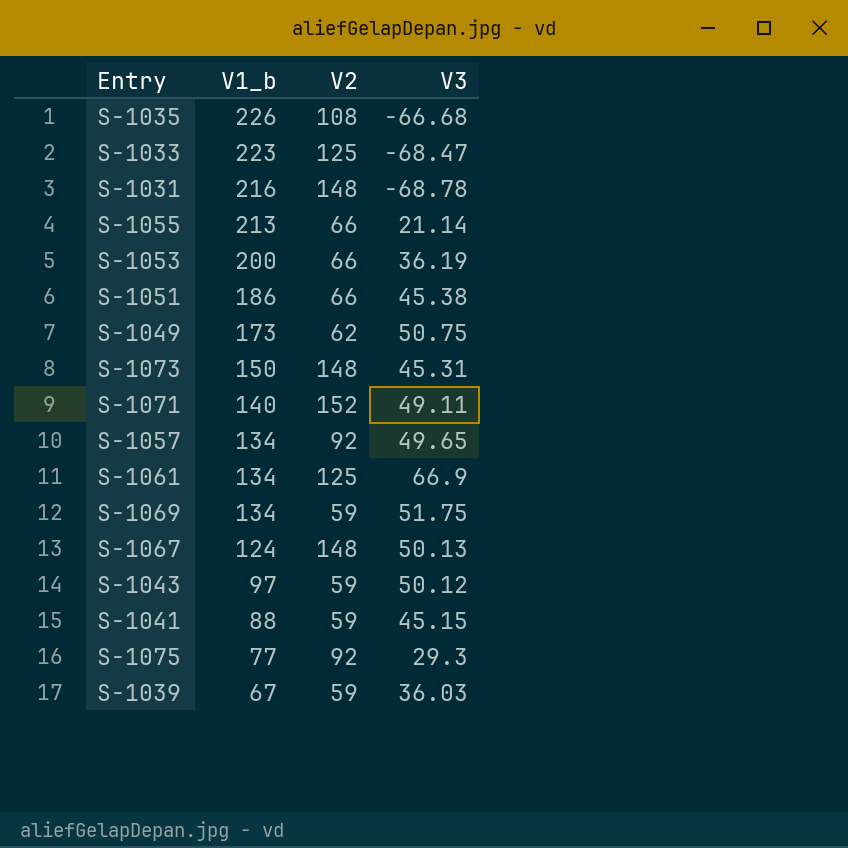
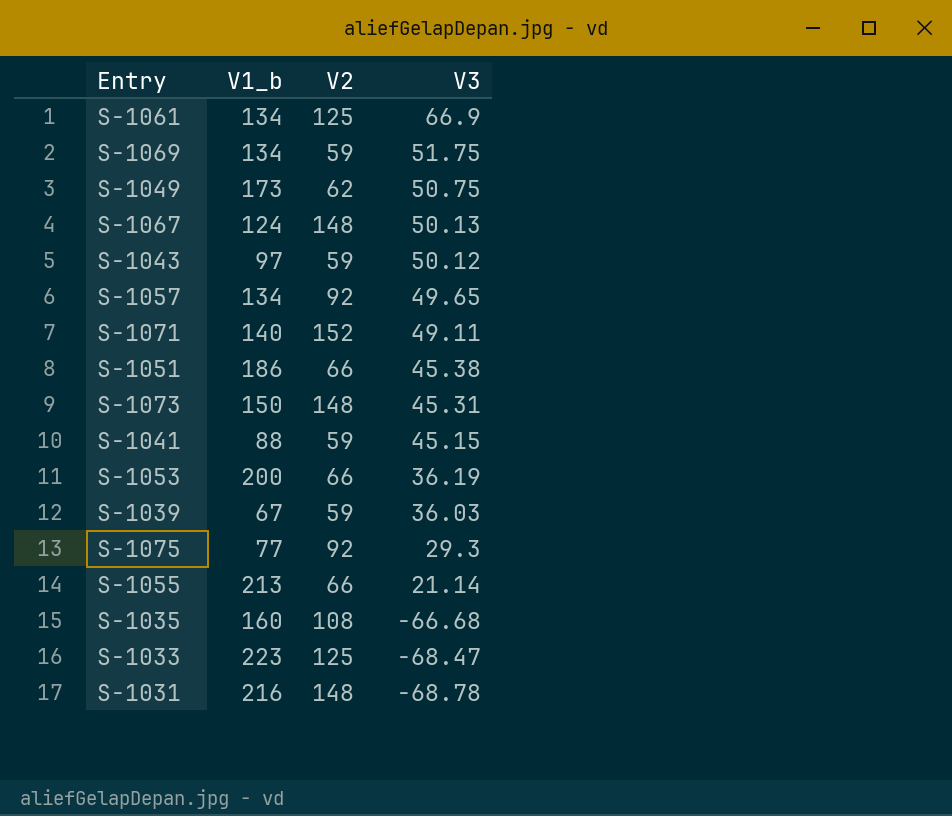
row order: V1_b descending -> V3 descending
S-1035 | V1_b: 226 -> 160

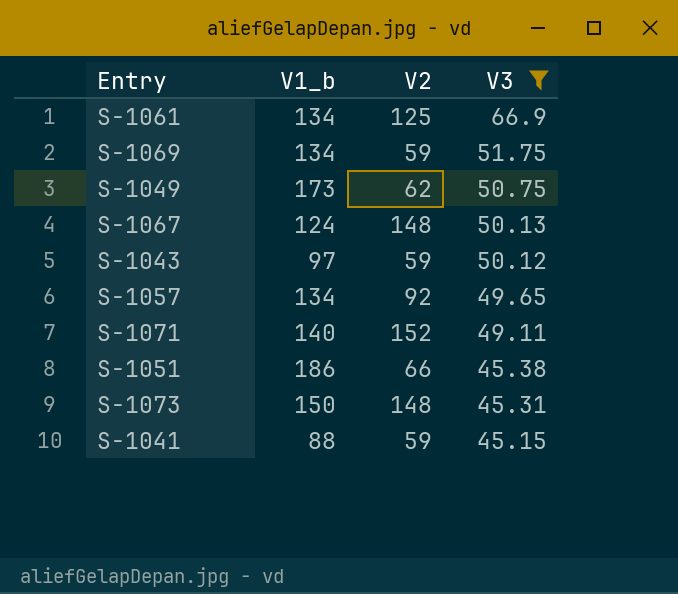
filter: none -> V3 >= 45.15

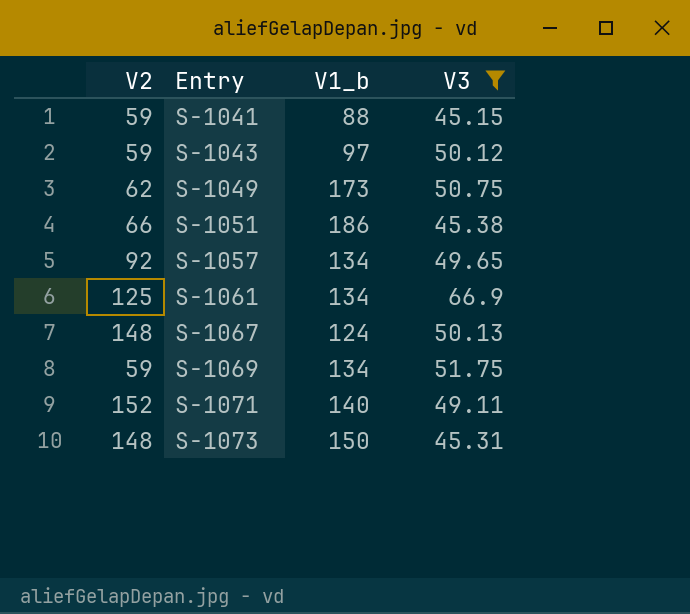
row order: V3 descending -> Entry ascending
column V2 | position: 3 -> 1

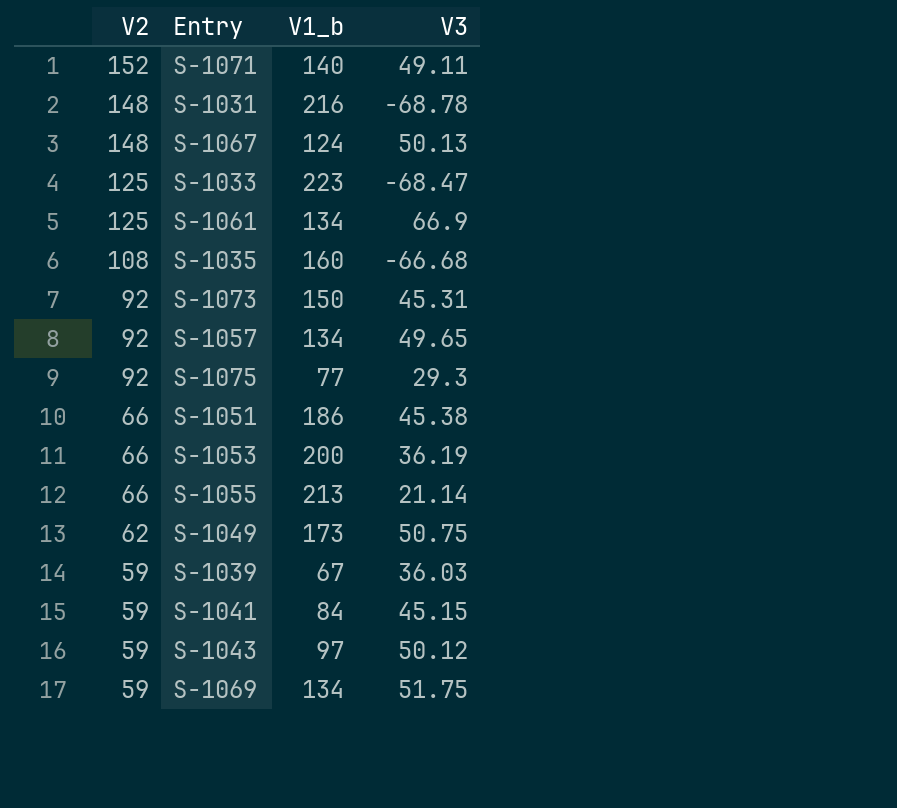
filter: V3 >= 45.15 -> none
row order: Entry ascending -> V2 descending
S-1073 | V2: 148 -> 92
S-1041 | V1_b: 88 -> 84

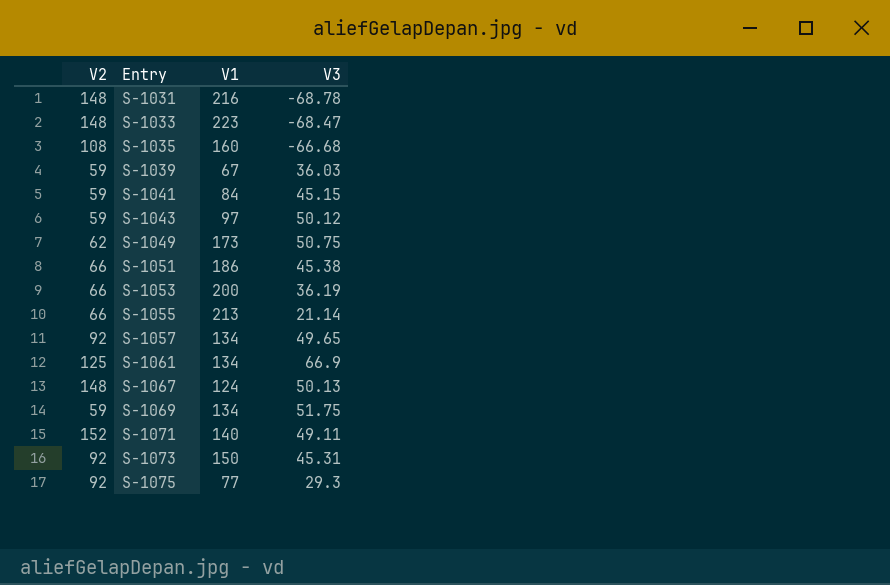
row order: V2 descending -> Entry ascending
column name: V1_b -> V1
S-1033 | V2: 125 -> 148

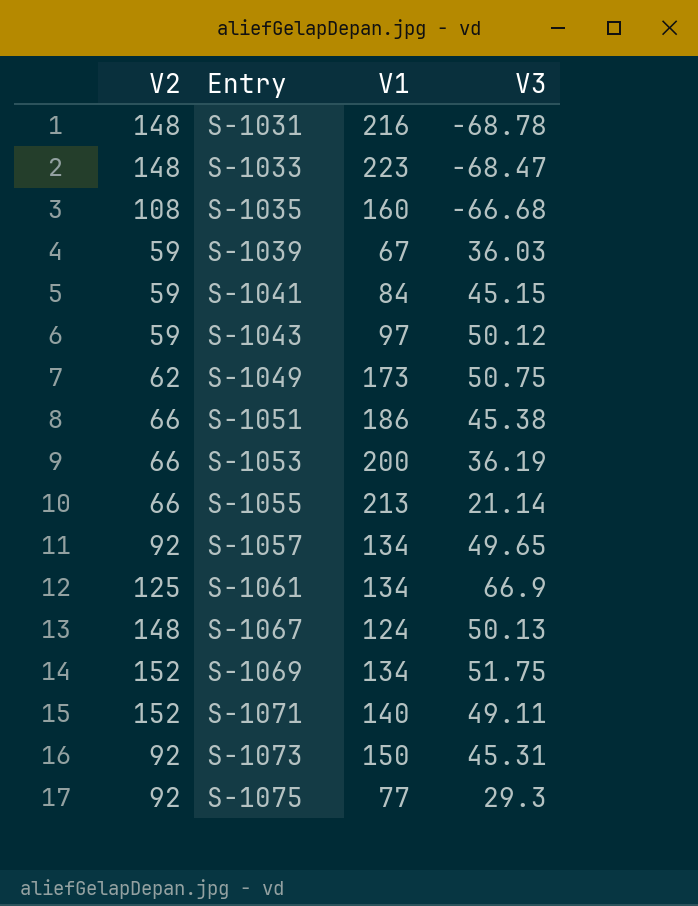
S-1069 | V2: 59 -> 152

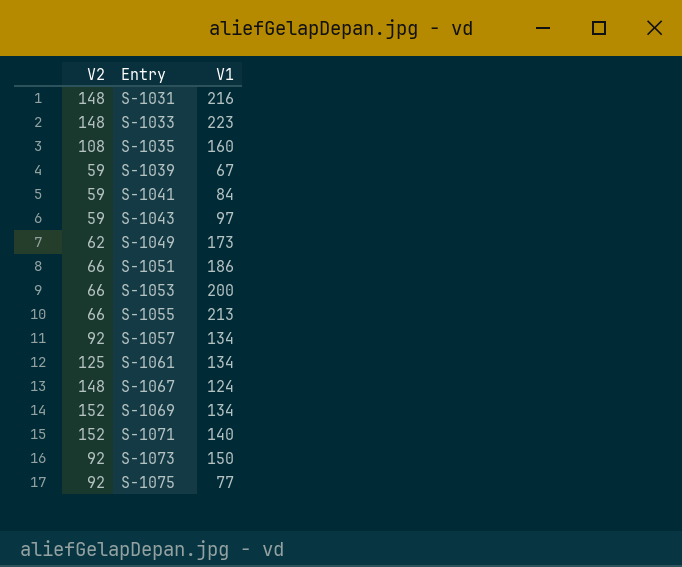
column V3 | position: 4 -> none

